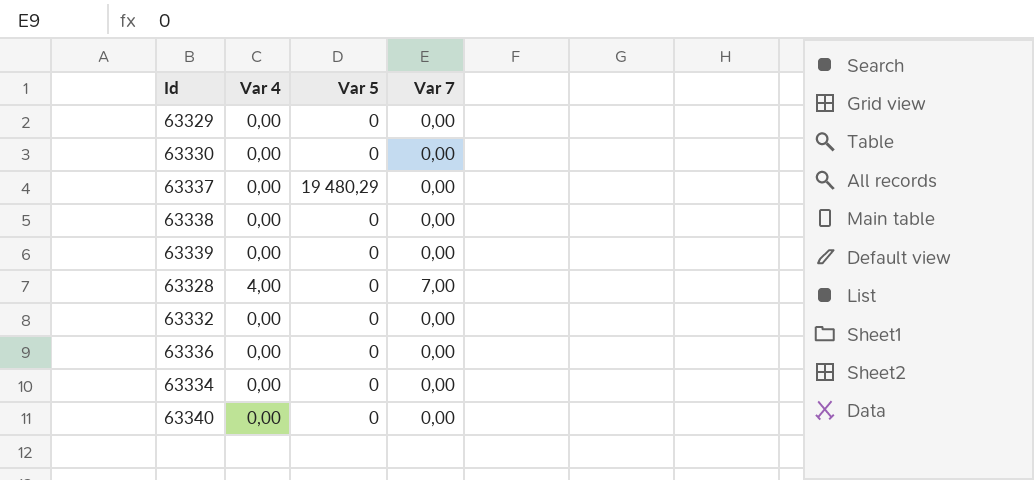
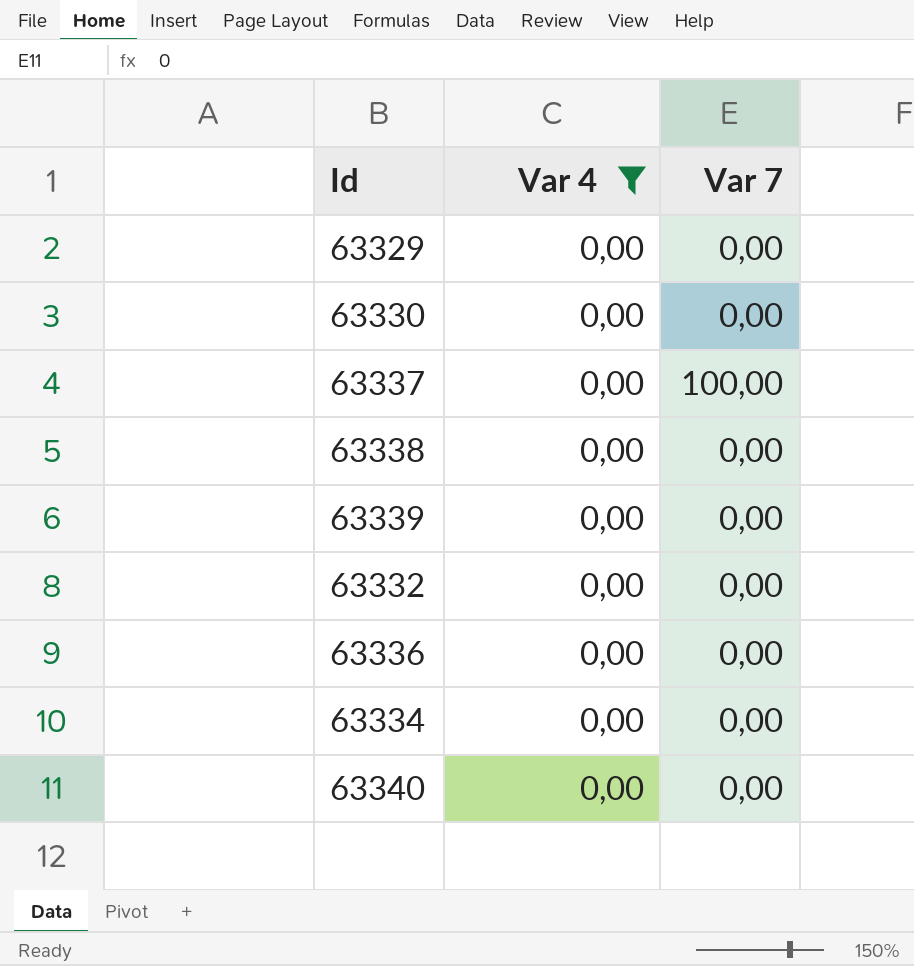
filter: none -> Var 4 = 0,00
column Var 5 | position: 3 -> none
63337 | Var 7: 0,00 -> 100,00

